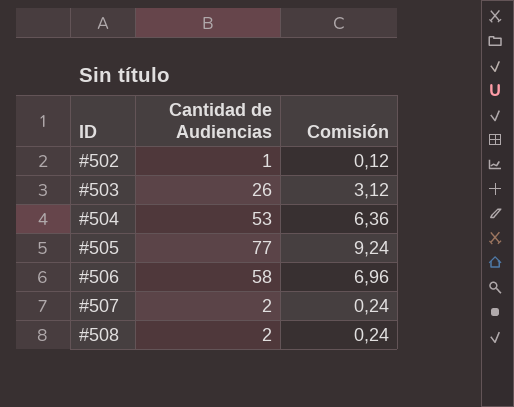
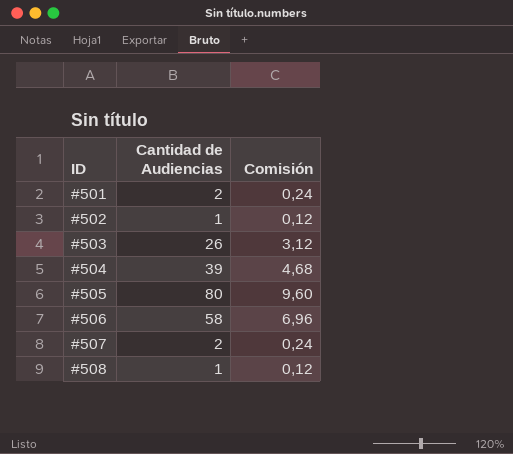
row #501: none -> 2 | 0,24
#504 | Cantidad de Audiencias: 53 -> 39
#504 | Comisión: 6,36 -> 4,68
#505 | Cantidad de Audiencias: 77 -> 80
#505 | Comisión: 9,24 -> 9,60
#508 | Cantidad de Audiencias: 2 -> 1
#508 | Comisión: 0,24 -> 0,12

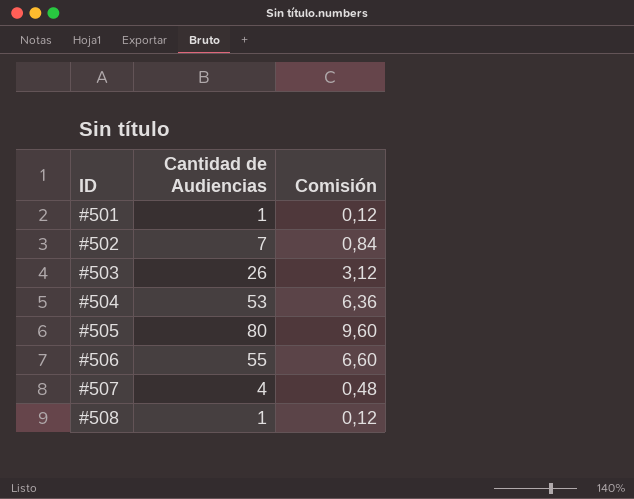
#501 | Cantidad de Audiencias: 2 -> 1
#501 | Comisión: 0,24 -> 0,12
#502 | Cantidad de Audiencias: 1 -> 7
#502 | Comisión: 0,12 -> 0,84
#504 | Cantidad de Audiencias: 39 -> 53
#504 | Comisión: 4,68 -> 6,36
#506 | Cantidad de Audiencias: 58 -> 55
#506 | Comisión: 6,96 -> 6,60
#507 | Cantidad de Audiencias: 2 -> 4
#507 | Comisión: 0,24 -> 0,48

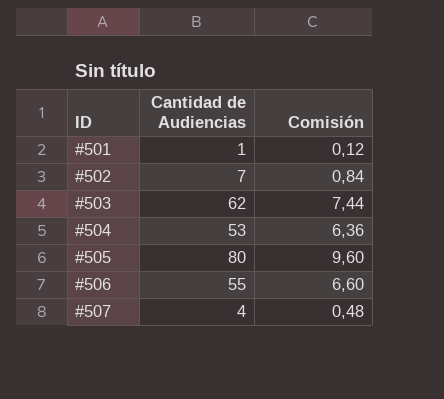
row #508: 1 | 0,12 -> none
#503 | Cantidad de Audiencias: 26 -> 62
#503 | Comisión: 3,12 -> 7,44

